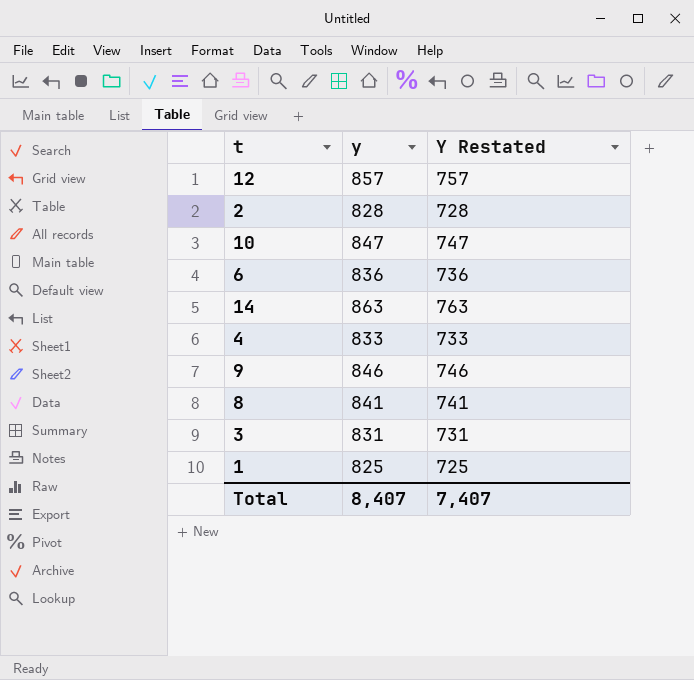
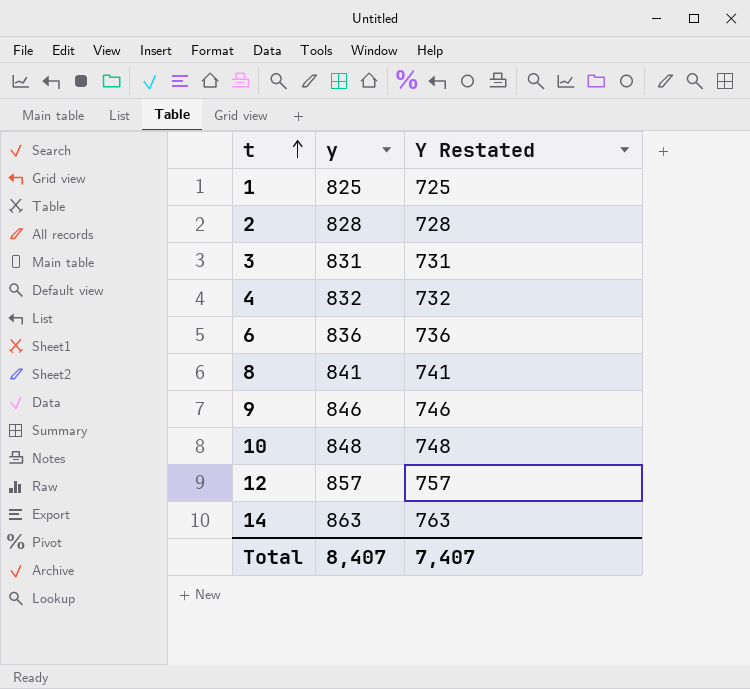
row order: none -> t ascending
4 | y: 833 -> 832
4 | Y Restated: 733 -> 732
10 | y: 847 -> 848
10 | Y Restated: 747 -> 748

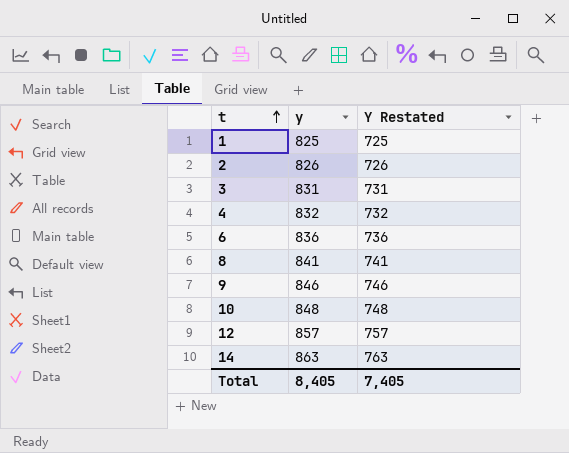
2 | y: 828 -> 826
2 | Y Restated: 728 -> 726
Total | y: 8,407 -> 8,405
Total | Y Restated: 7,407 -> 7,405

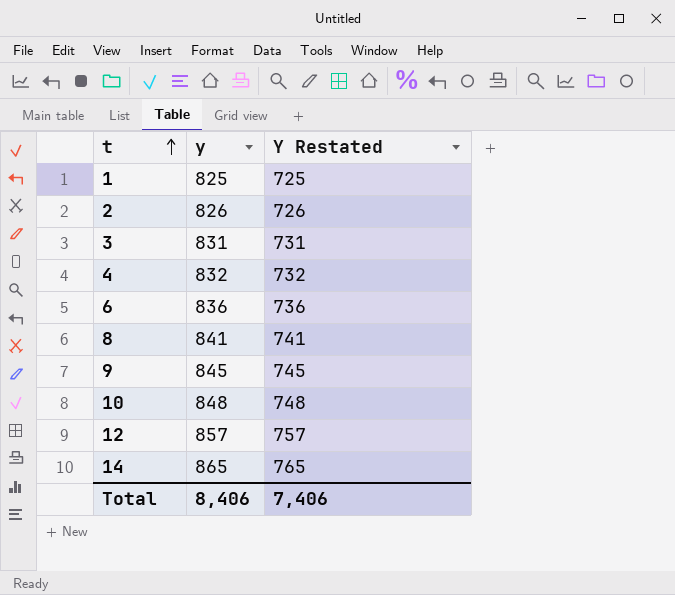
9 | y: 846 -> 845
9 | Y Restated: 746 -> 745
14 | y: 863 -> 865
14 | Y Restated: 763 -> 765
Total | y: 8,405 -> 8,406
Total | Y Restated: 7,405 -> 7,406

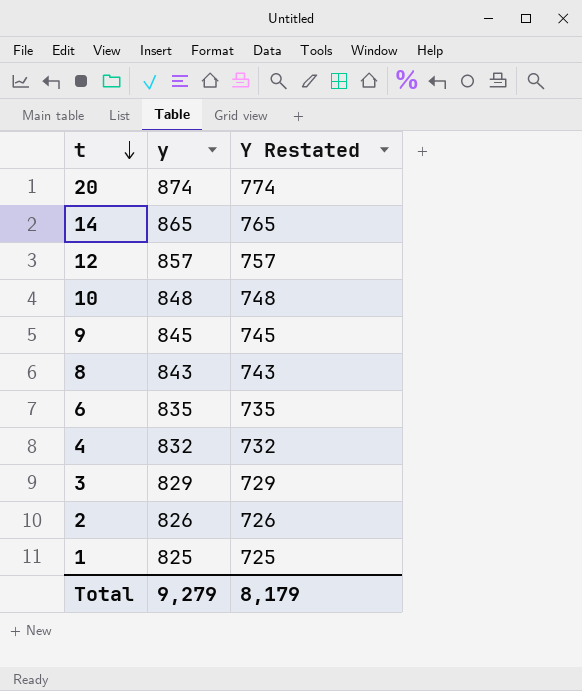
row order: t ascending -> t descending
row 20: none -> 874 | 774
8 | y: 841 -> 843
8 | Y Restated: 741 -> 743
6 | y: 836 -> 835
6 | Y Restated: 736 -> 735
3 | y: 831 -> 829
3 | Y Restated: 731 -> 729
Total | y: 8,406 -> 9,279
Total | Y Restated: 7,406 -> 8,179

